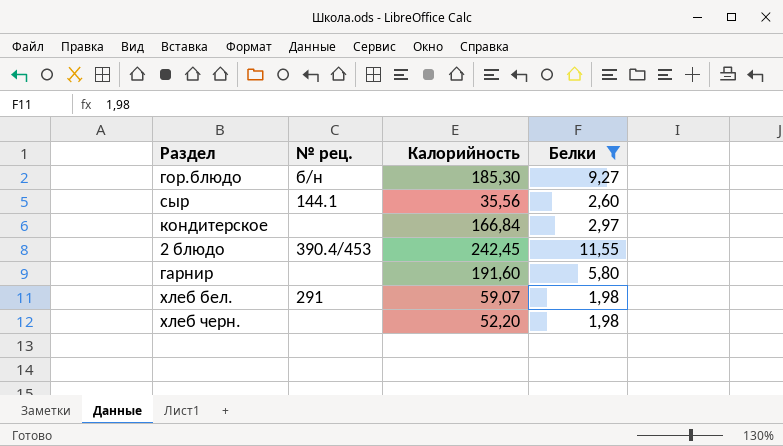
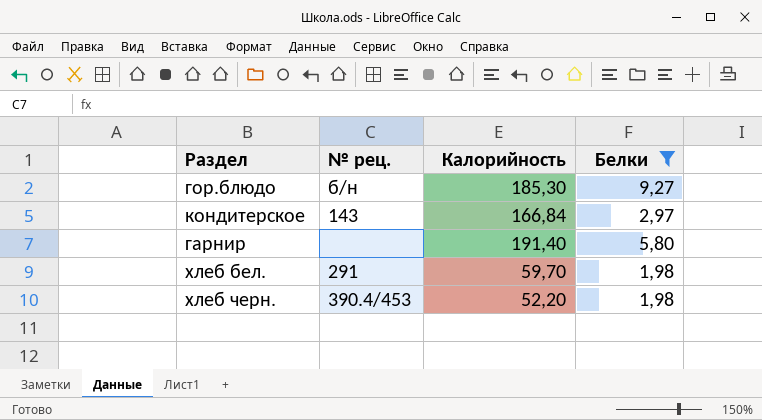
row сыр: 144.1 | 35,56 | 2,60 -> none
row 2 блюдо: 390.4/453 | 242,45 | 11,55 -> none
кондитерское | № рец.: none -> 143
гарнир | Калорийность: 191,60 -> 191,40
хлеб бел. | Калорийность: 59,07 -> 59,70
хлеб черн. | № рец.: none -> 390.4/453

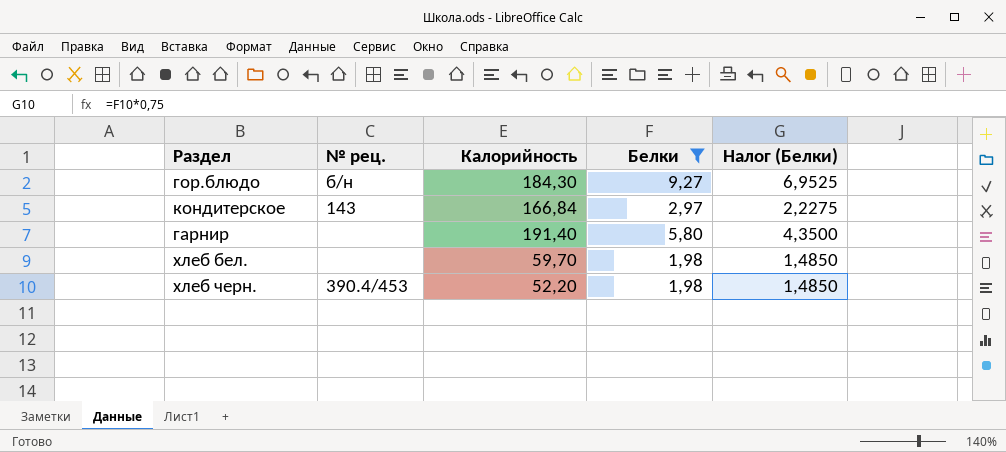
column Налог (Белки) | formula: none -> [Белки] * 0,75
гор.блюдо | Калорийность: 185,30 -> 184,30
хлеб бел. | № рец.: 291 -> none

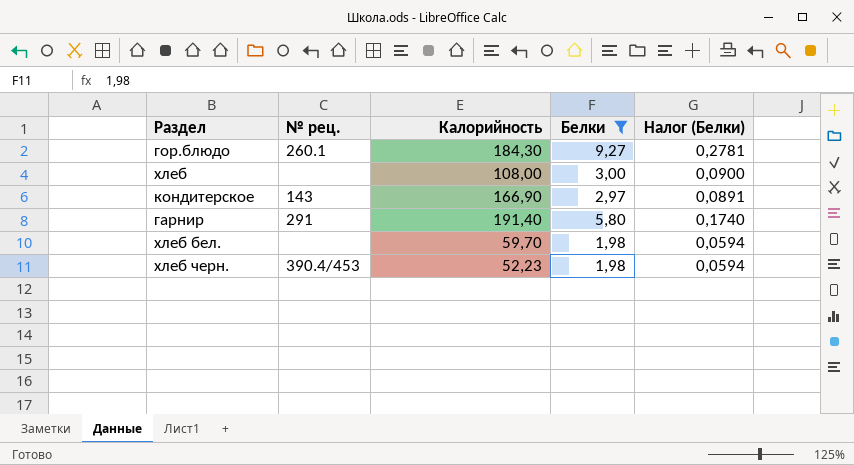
column Налог (Белки) | formula: [Белки] * 0,75 -> [Белки] * 0,03
гор.блюдо | № рец.: б/н -> 260.1
row хлеб: none -> none | 108,00 | 3,00 | 0,0900
кондитерское | Калорийность: 166,84 -> 166,90
гарнир | № рец.: none -> 291
хлеб черн. | Калорийность: 52,20 -> 52,23

